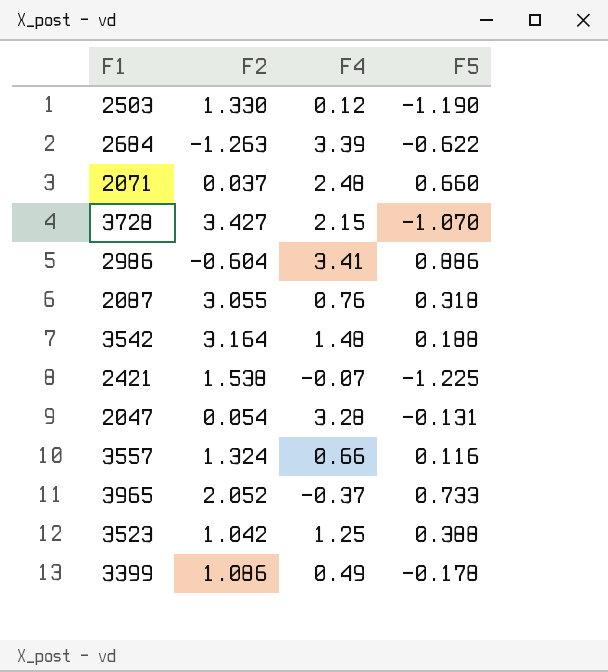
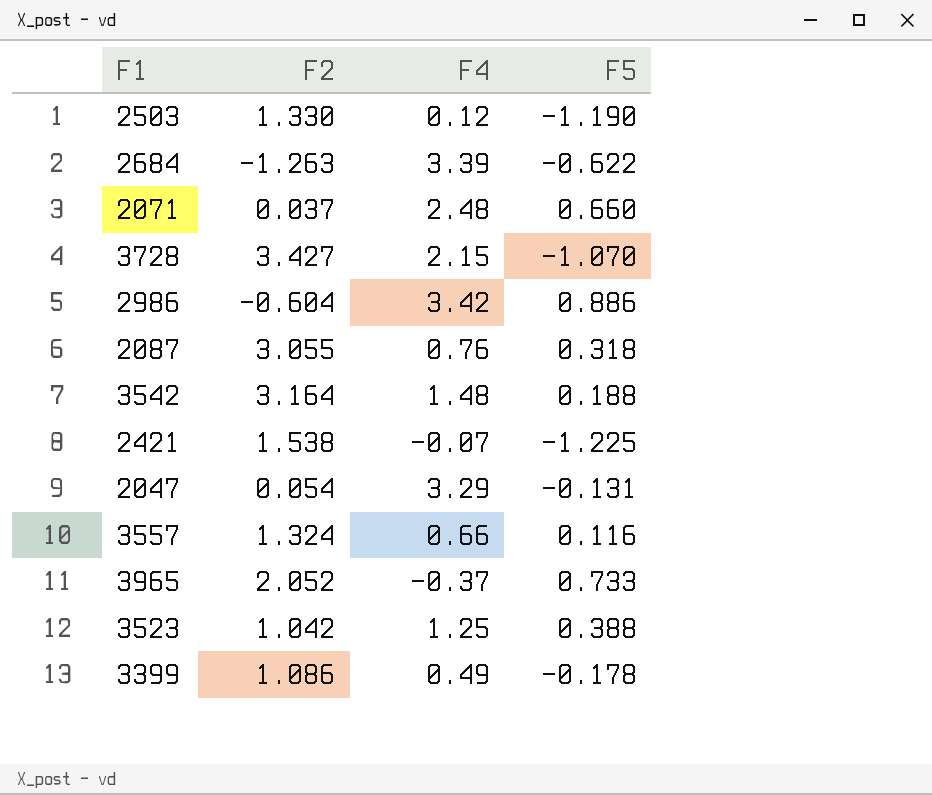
2986 | F4: 3.41 -> 3.42
2047 | F4: 3.28 -> 3.29

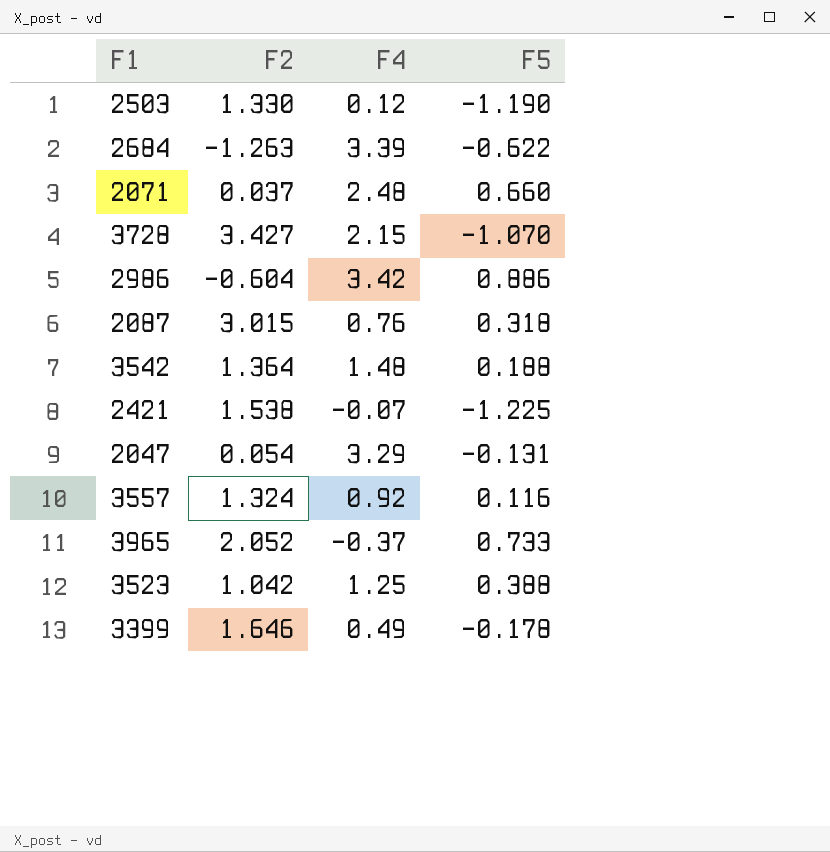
2087 | F2: 3.055 -> 3.015
3542 | F2: 3.164 -> 1.364
3557 | F4: 0.66 -> 0.92
3399 | F2: 1.086 -> 1.646

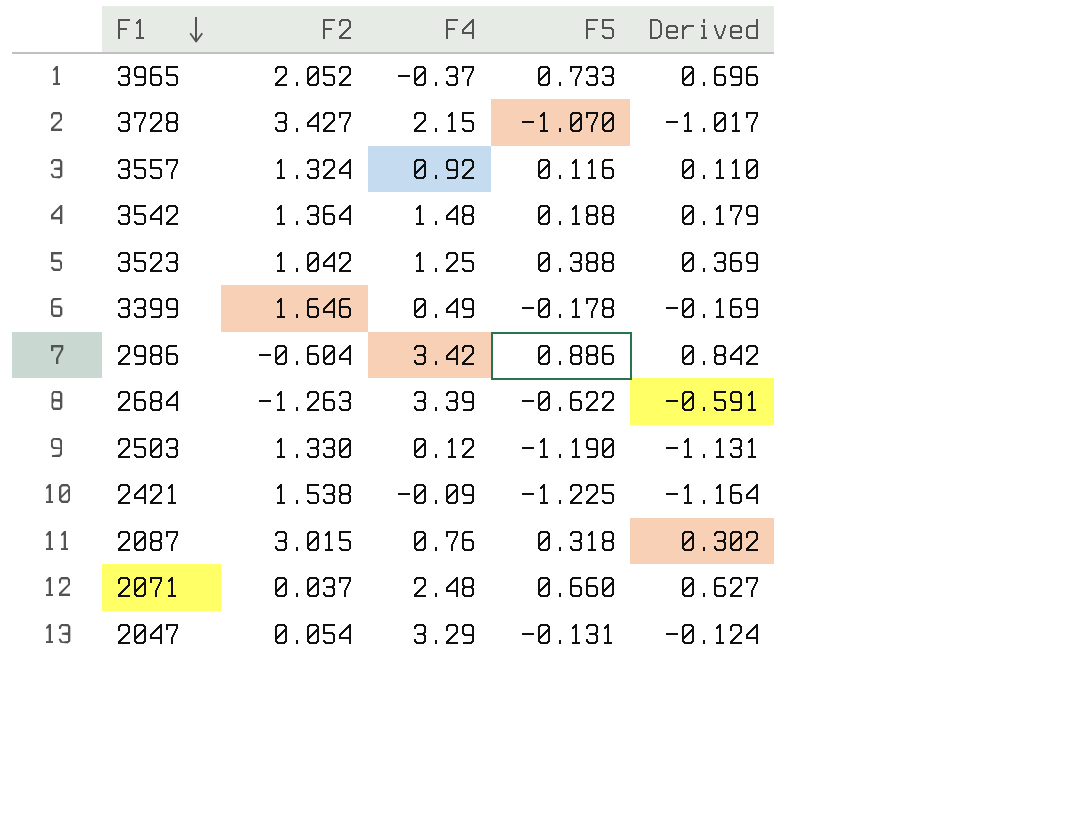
row order: none -> F1 descending
column Derived | formula: none -> [F5] * 0.95
2421 | F4: -0.07 -> -0.09

